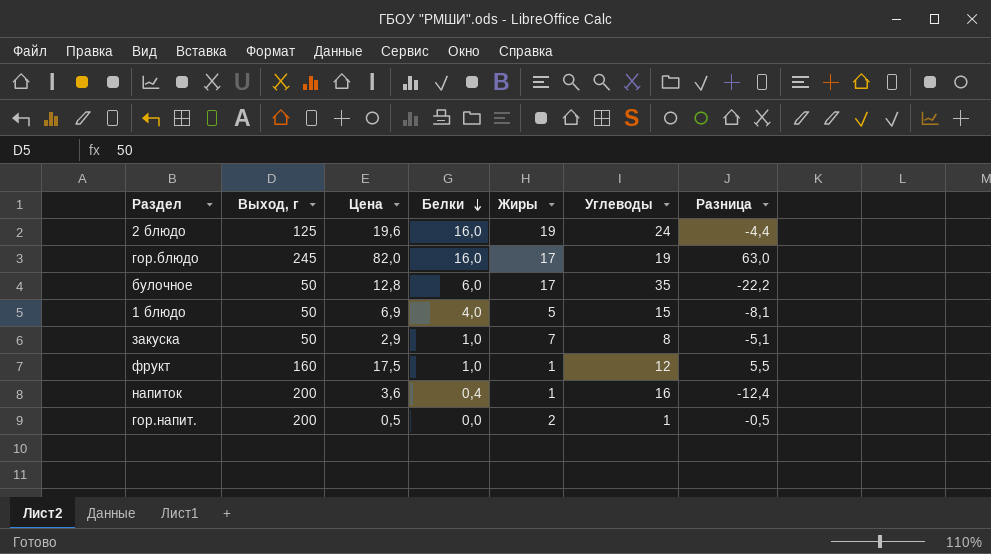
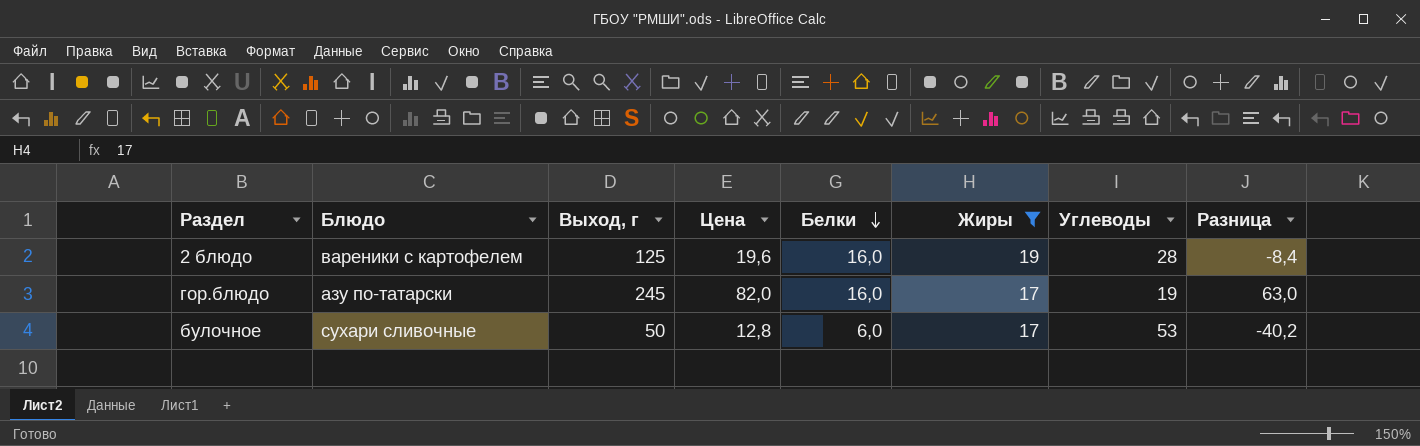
filter: none -> Жиры >= 17
column Блюдо | position: none -> 2
2 блюдо | Углеводы: 24 -> 28
2 блюдо | Разница: -4,4 -> -8,4
булочное | Углеводы: 35 -> 53
булочное | Разница: -22,2 -> -40,2

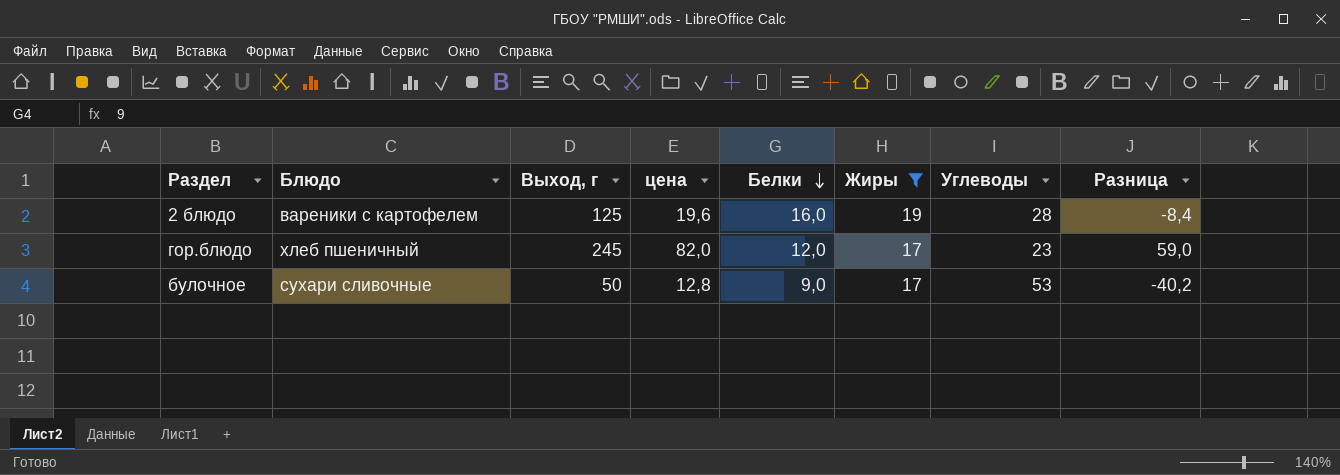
column name: Цена -> цена
гор.блюдо | Блюдо: азу по-татарски -> хлеб пшеничный
гор.блюдо | Белки: 16,0 -> 12,0
гор.блюдо | Углеводы: 19 -> 23
гор.блюдо | Разница: 63,0 -> 59,0
булочное | Белки: 6,0 -> 9,0

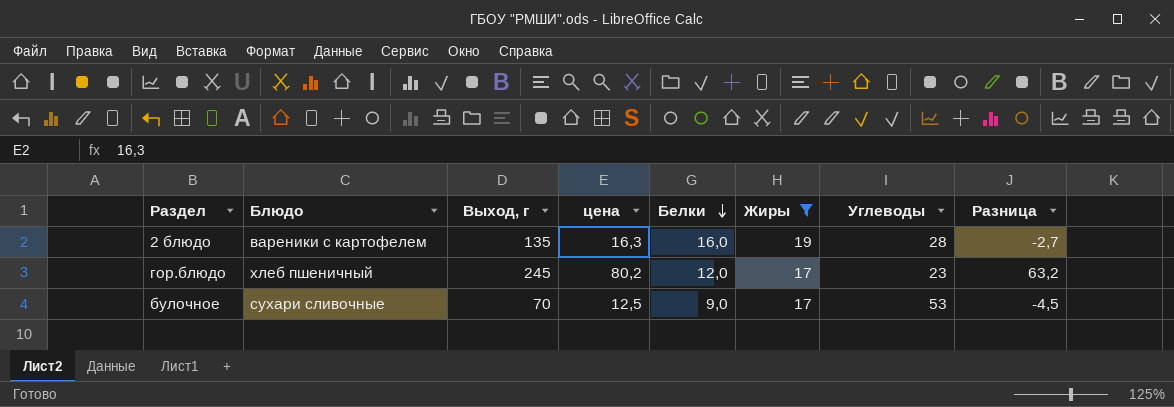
column Разница | formula: [цена] - [Углеводы] -> [цена] - [Жиры]
2 блюдо | Выход, г: 125 -> 135
2 блюдо | цена: 19,6 -> 16,3
гор.блюдо | цена: 82,0 -> 80,2
булочное | Выход, г: 50 -> 70
булочное | цена: 12,8 -> 12,5

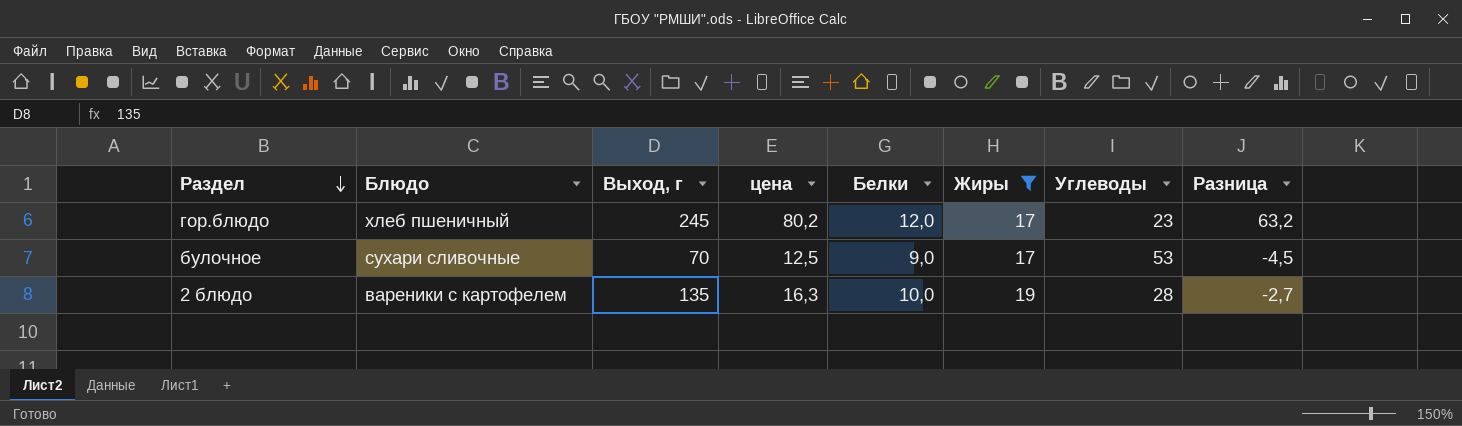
row order: Белки descending -> Раздел descending
2 блюдо | Белки: 16,0 -> 10,0

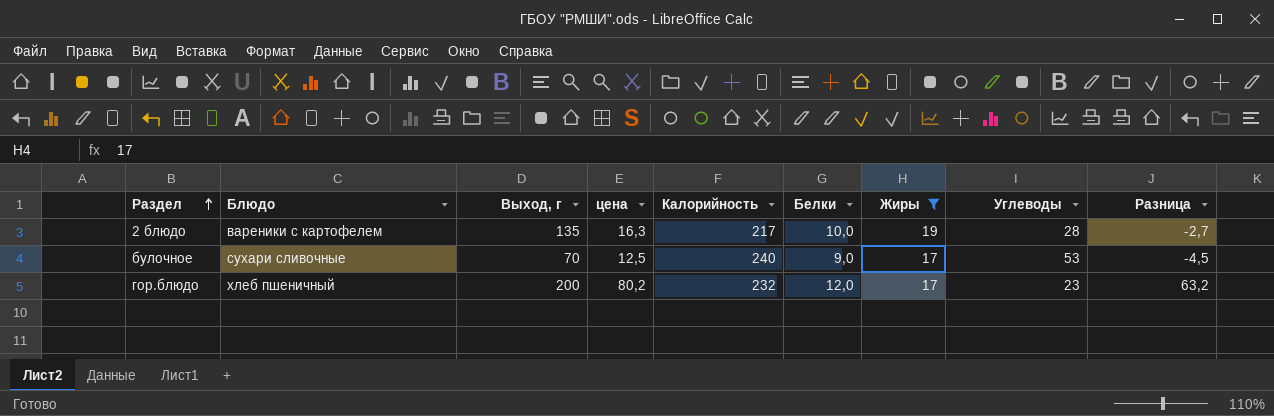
row order: Раздел descending -> Раздел ascending
column Калорийность | position: none -> 5
гор.блюдо | Выход, г: 245 -> 200

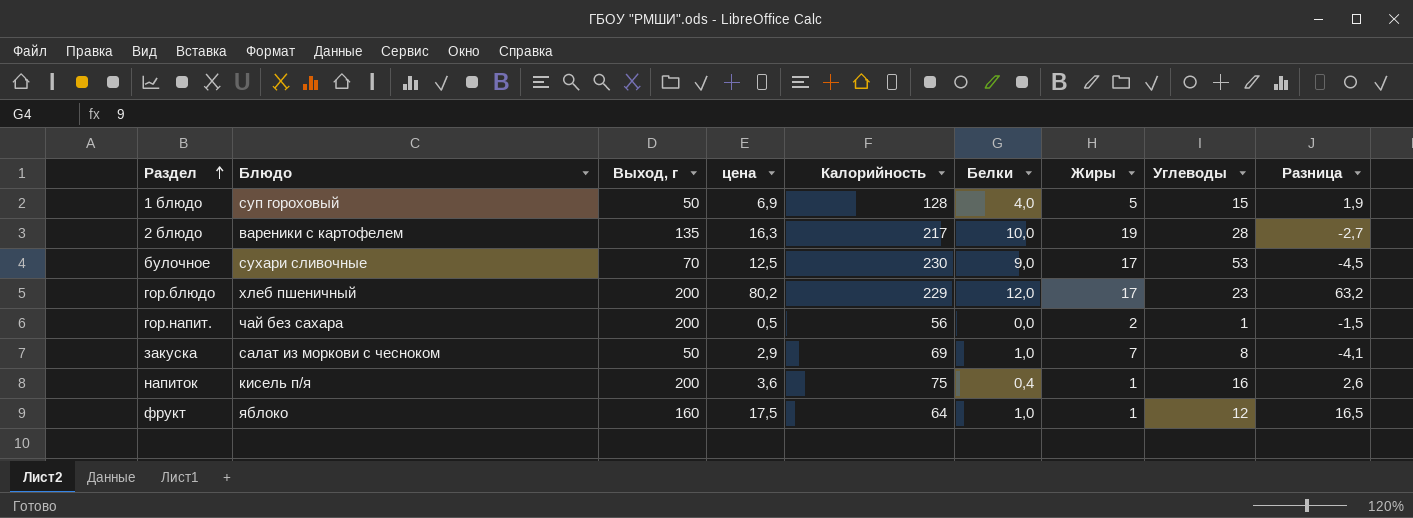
filter: Жиры >= 17 -> none
булочное | Калорийность: 240 -> 230
гор.блюдо | Калорийность: 232 -> 229

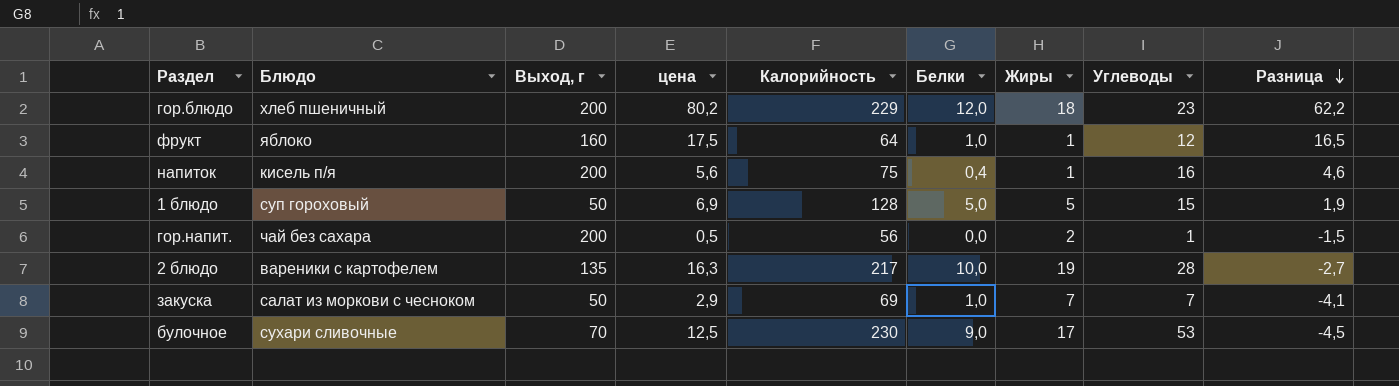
row order: Раздел ascending -> Разница descending
гор.блюдо | Жиры: 17 -> 18
гор.блюдо | Разница: 63,2 -> 62,2
напиток | цена: 3,6 -> 5,6
напиток | Разница: 2,6 -> 4,6
1 блюдо | Белки: 4,0 -> 5,0
закуска | Углеводы: 8 -> 7

